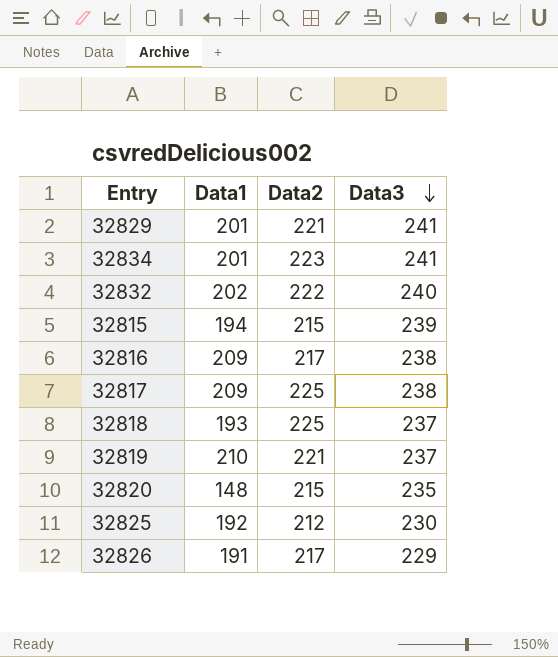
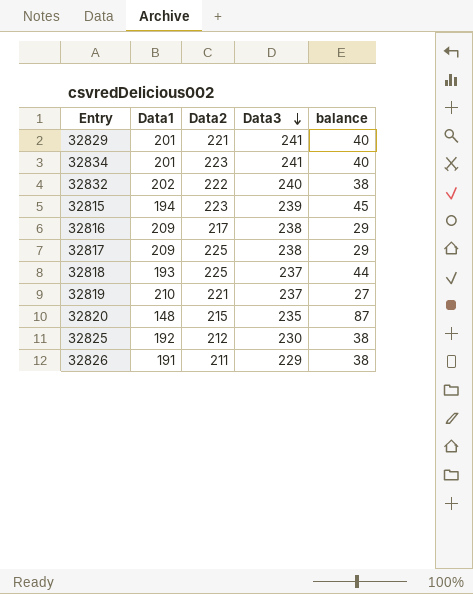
column balance | formula: none -> [Data3] - [Data1]
32815 | Data2: 215 -> 223
32826 | Data2: 217 -> 211

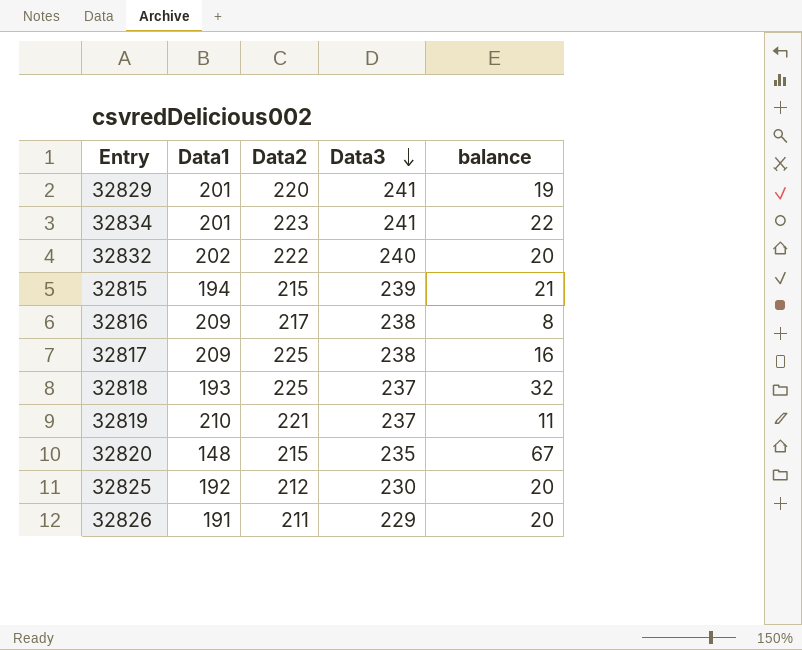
column balance | formula: [Data3] - [Data1] -> [Data2] - [Data1]
32829 | Data2: 221 -> 220
32815 | Data2: 223 -> 215

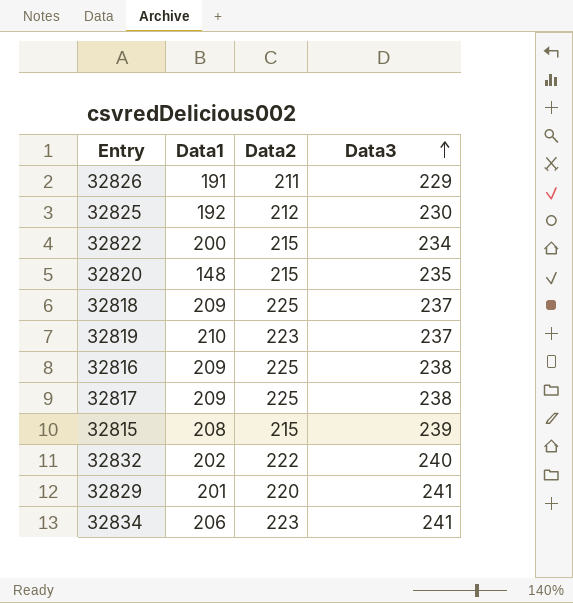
row order: Data3 descending -> Data3 ascending
column balance | formula: [Data2] - [Data1] -> none
row 32822: none -> 200 | 215 | 234
32818 | Data1: 193 -> 209
32819 | Data2: 221 -> 223
32816 | Data2: 217 -> 225
32815 | Data1: 194 -> 208
32834 | Data1: 201 -> 206

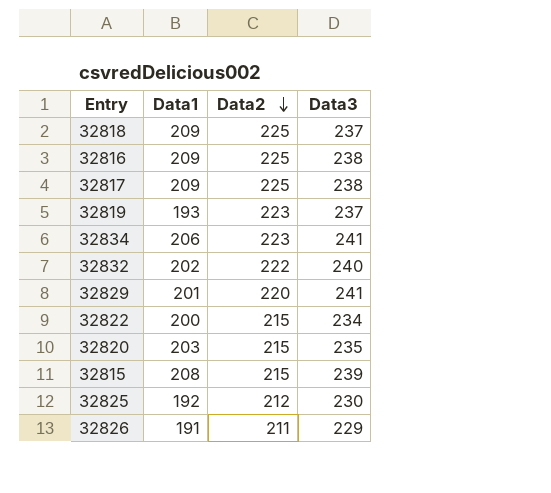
row order: Data3 ascending -> Data2 descending
32819 | Data1: 210 -> 193
32820 | Data1: 148 -> 203

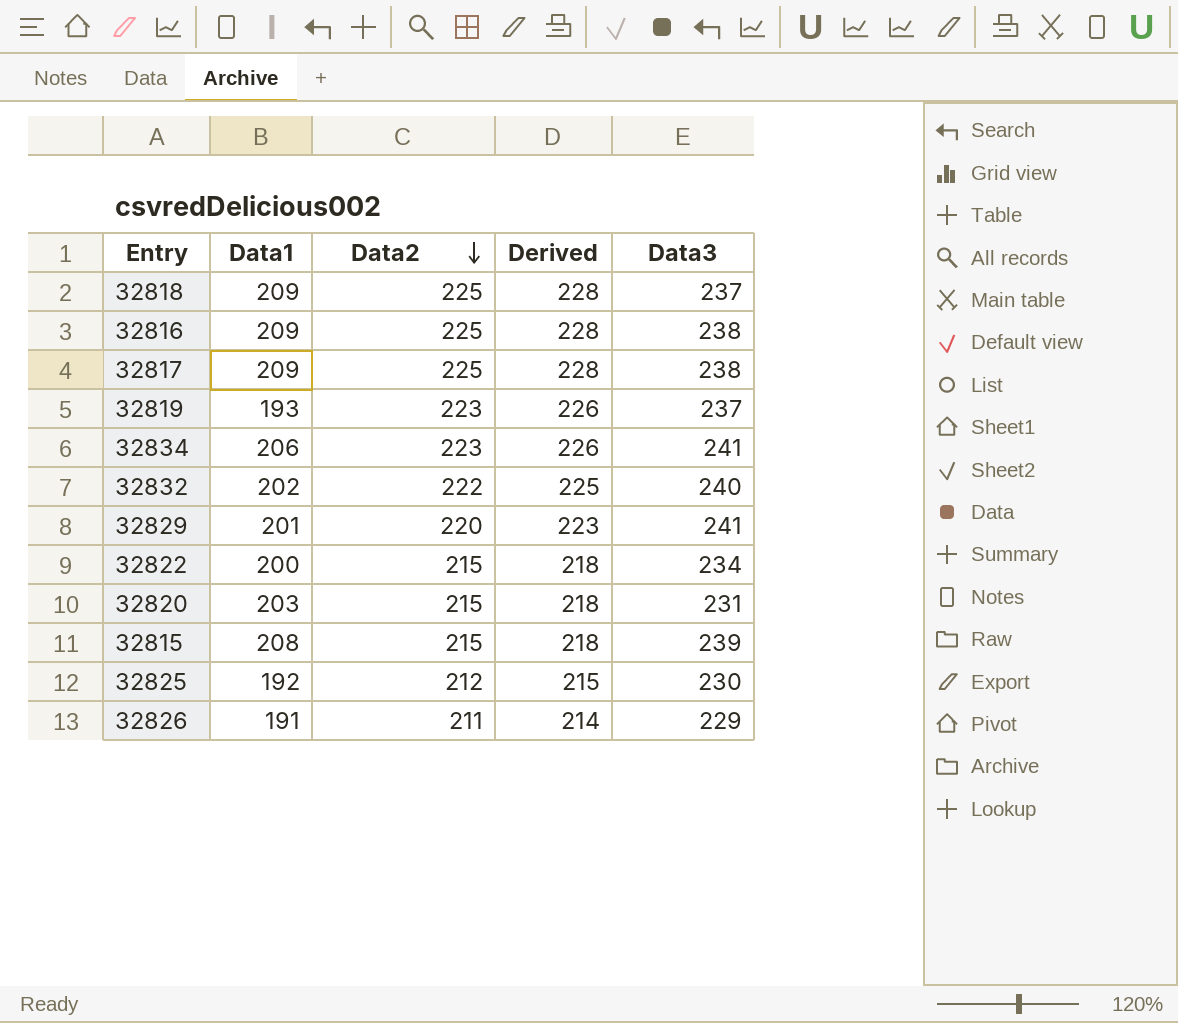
column Derived | formula: none -> [Data2] + 3
32820 | Data3: 235 -> 231

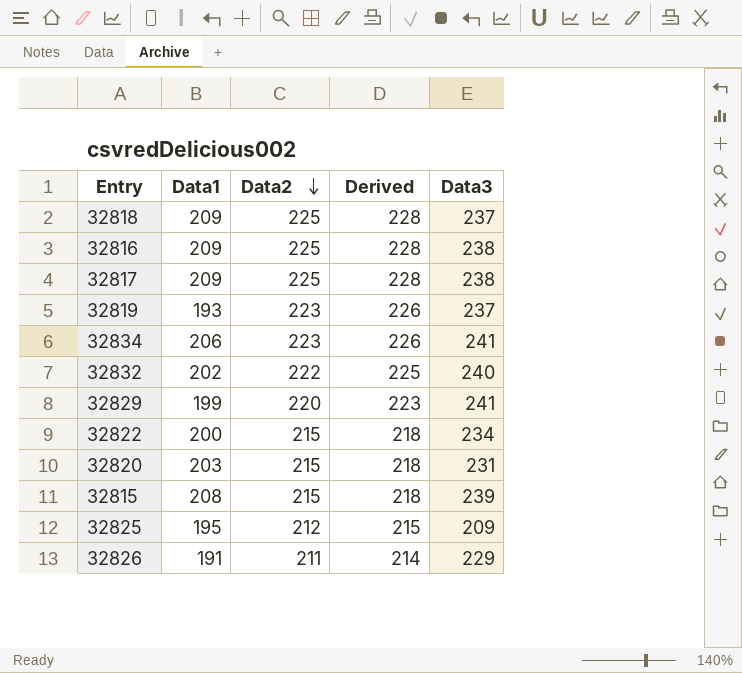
32829 | Data1: 201 -> 199
32825 | Data1: 192 -> 195
32825 | Data3: 230 -> 209

